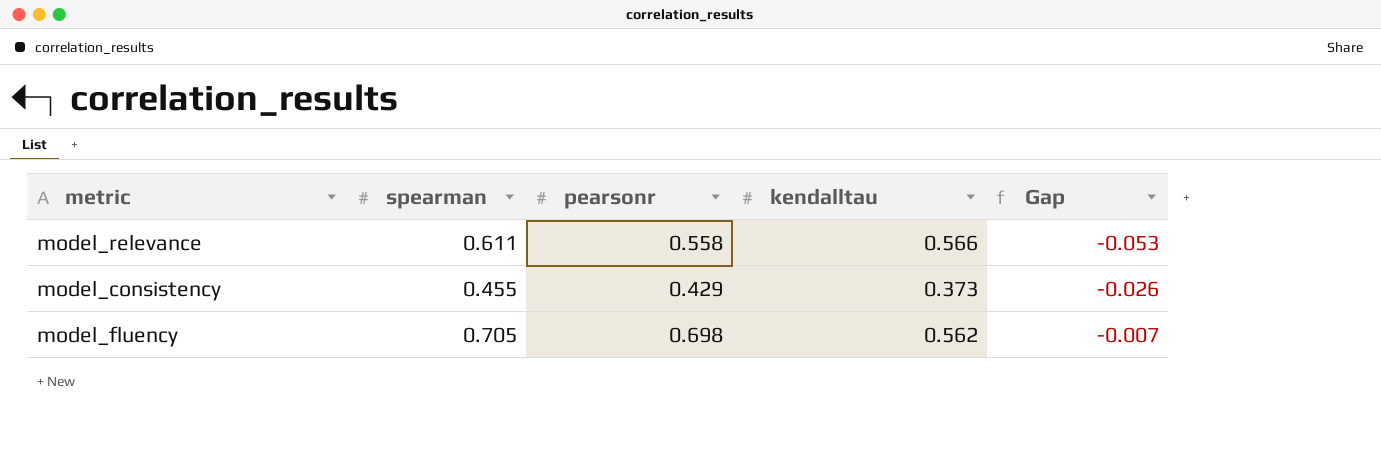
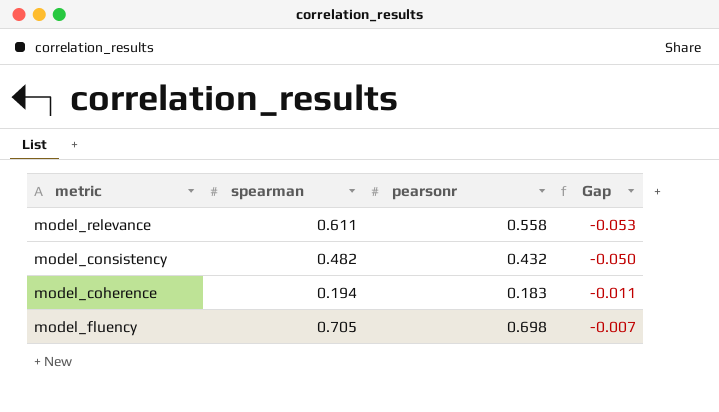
column kendalltau | position: 4 -> none
model_consistency | spearman: 0.455 -> 0.482
model_consistency | pearsonr: 0.429 -> 0.432
model_consistency | Gap: -0.026 -> -0.050
row model_coherence: none -> 0.194 | 0.183 | -0.011

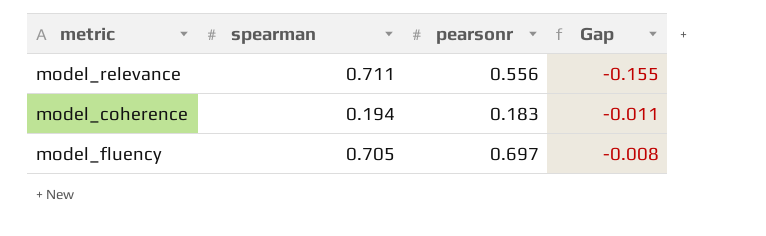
row model_consistency: 0.482 | 0.432 | -0.050 -> none
model_relevance | spearman: 0.611 -> 0.711
model_relevance | pearsonr: 0.558 -> 0.556
model_relevance | Gap: -0.053 -> -0.155
model_fluency | pearsonr: 0.698 -> 0.697
model_fluency | Gap: -0.007 -> -0.008

